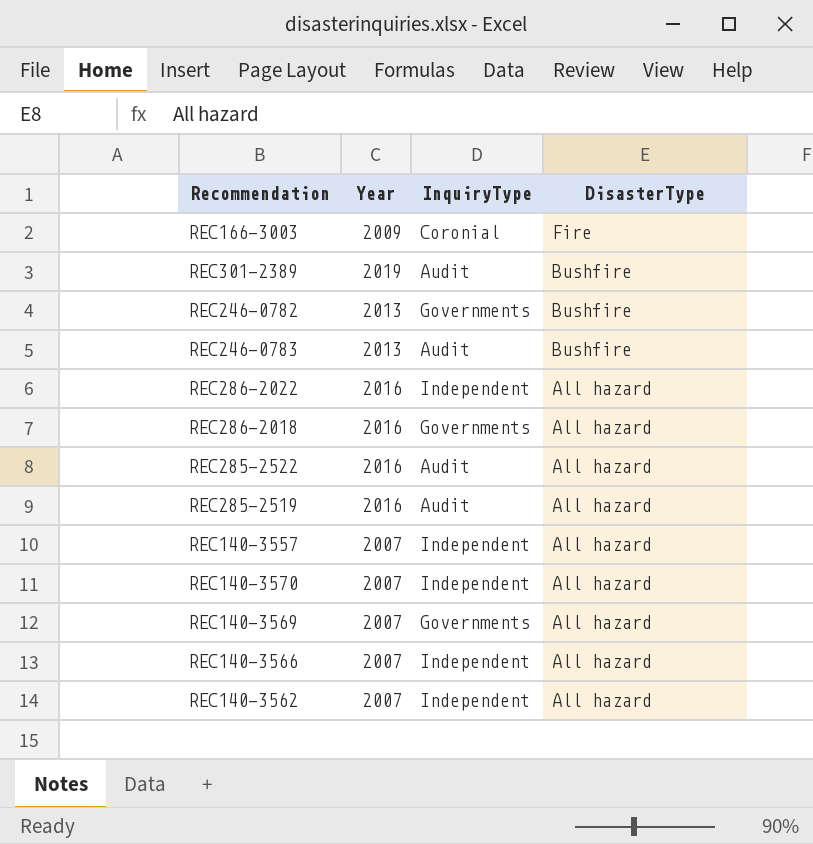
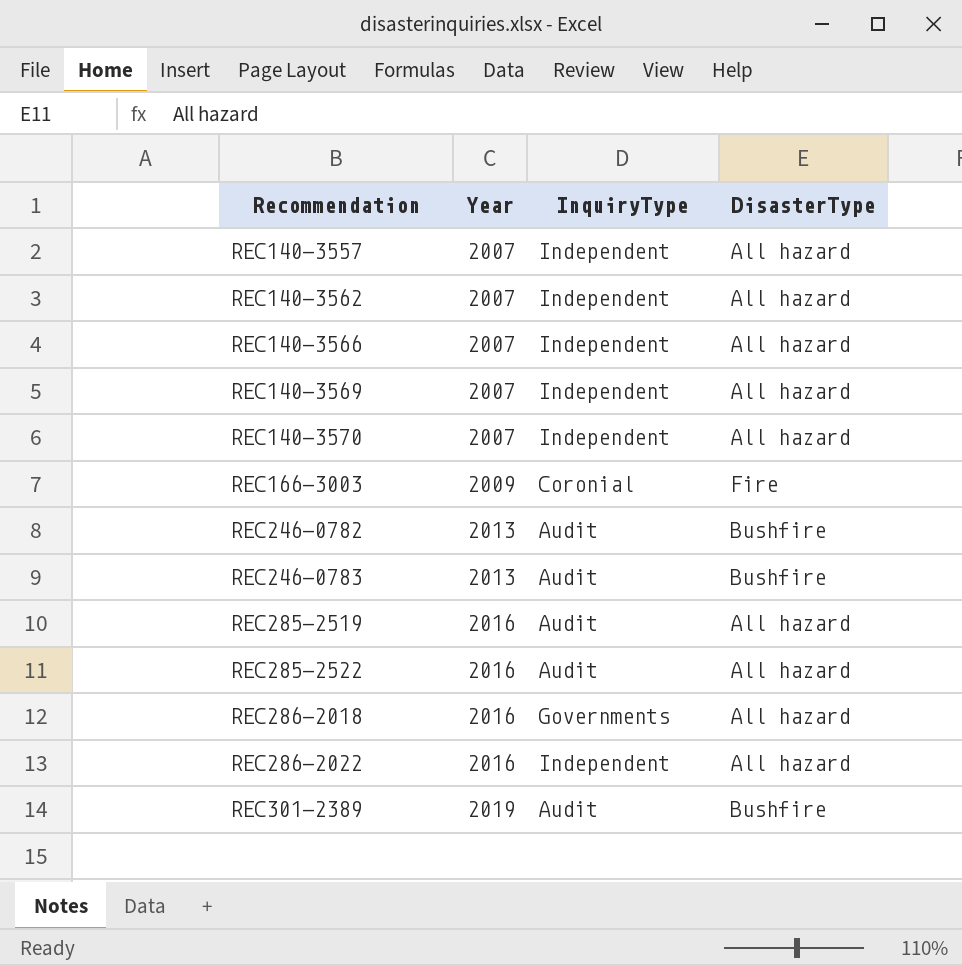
row order: DisasterType descending -> Recommendation ascending
REC140-3569 | InquiryType: Governments -> Independent
REC246-0782 | InquiryType: Governments -> Audit

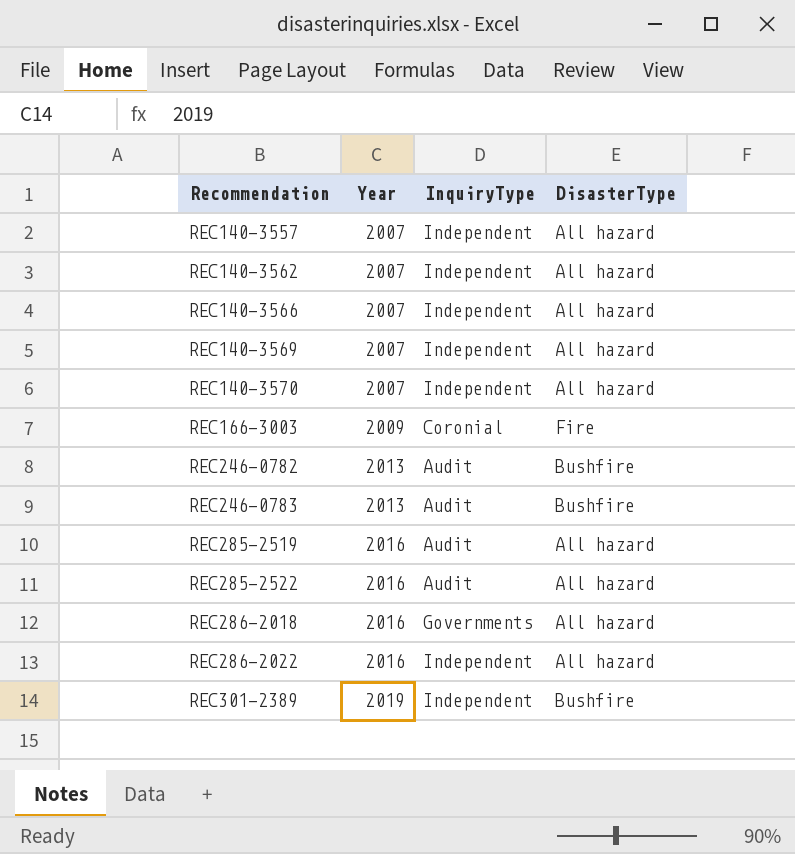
REC301-2389 | InquiryType: Audit -> Independent

